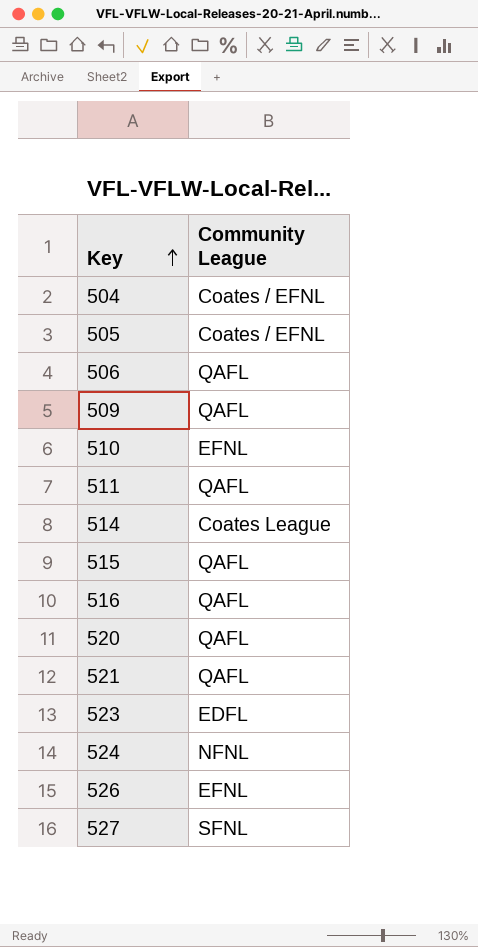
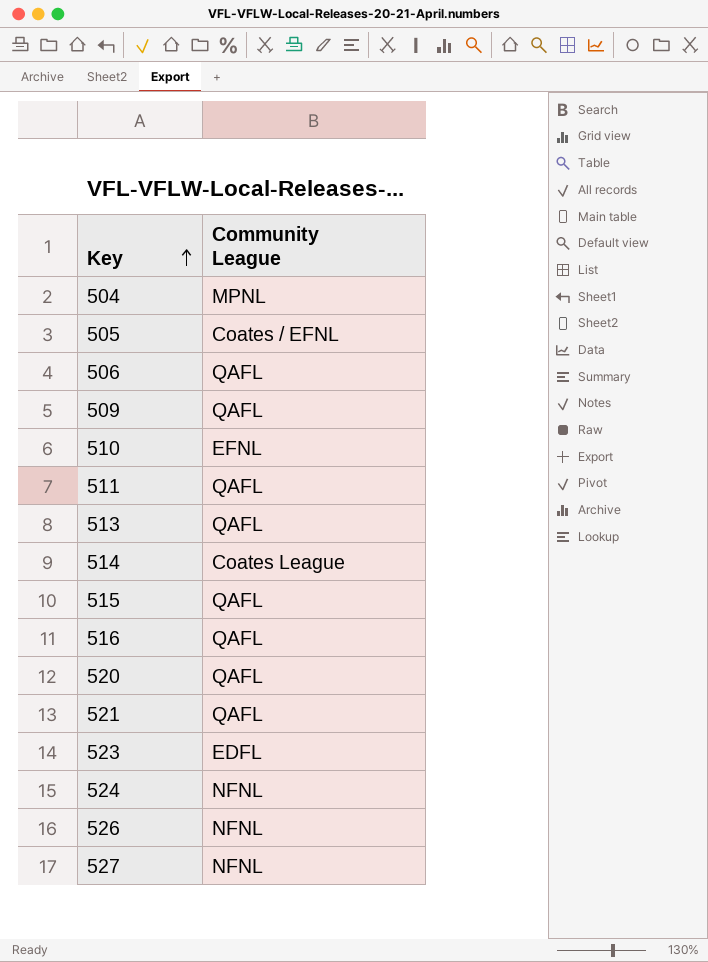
504 | Community League: Coates / EFNL -> MPNL
row 513: none -> QAFL
526 | Community League: EFNL -> NFNL
527 | Community League: SFNL -> NFNL

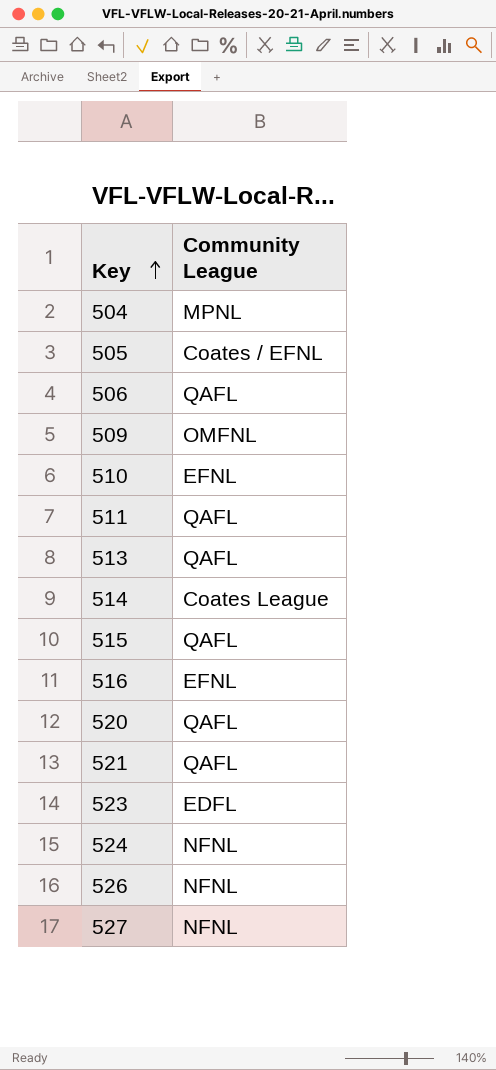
509 | Community League: QAFL -> OMFNL
516 | Community League: QAFL -> EFNL

